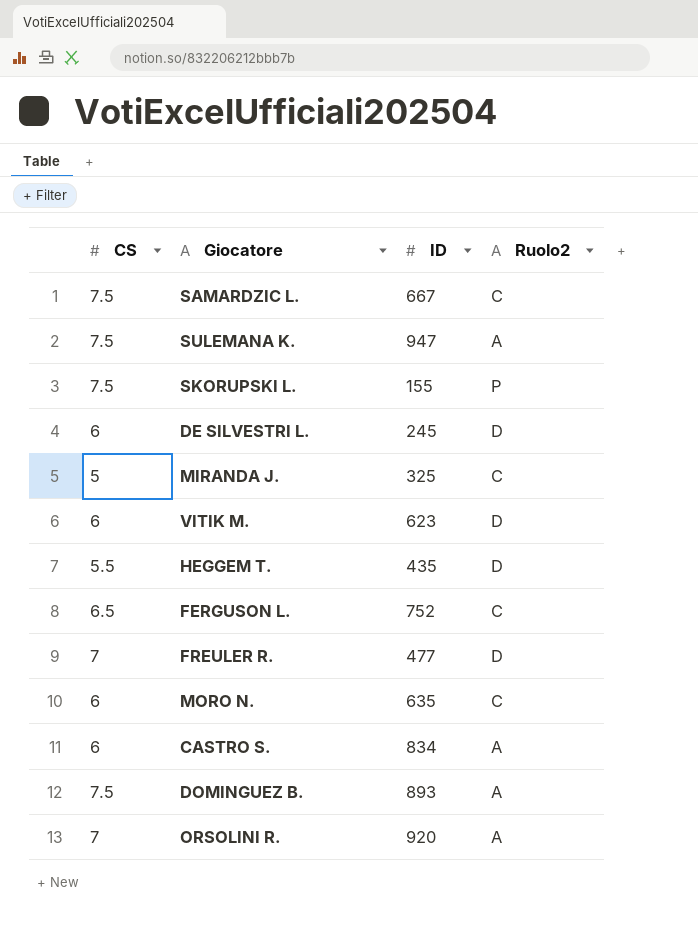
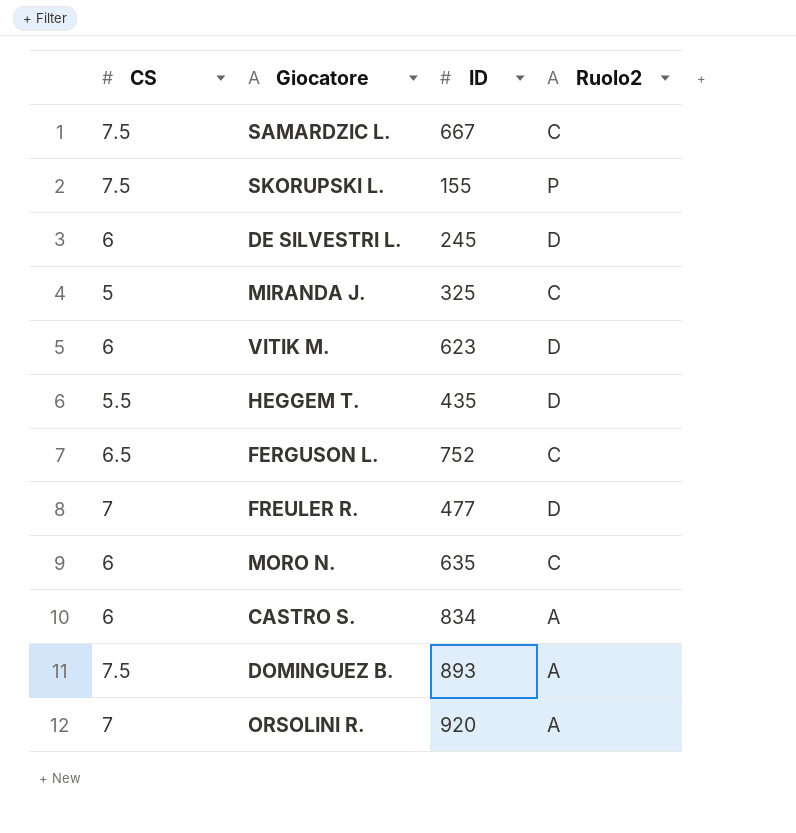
row SULEMANA K.: 7.5 | 947 | A -> none

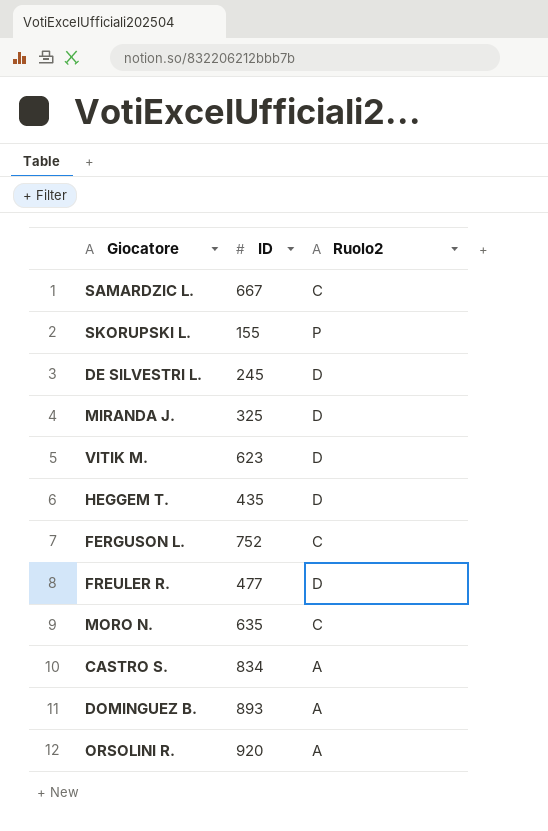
column CS | position: 1 -> none
MIRANDA J. | Ruolo2: C -> D

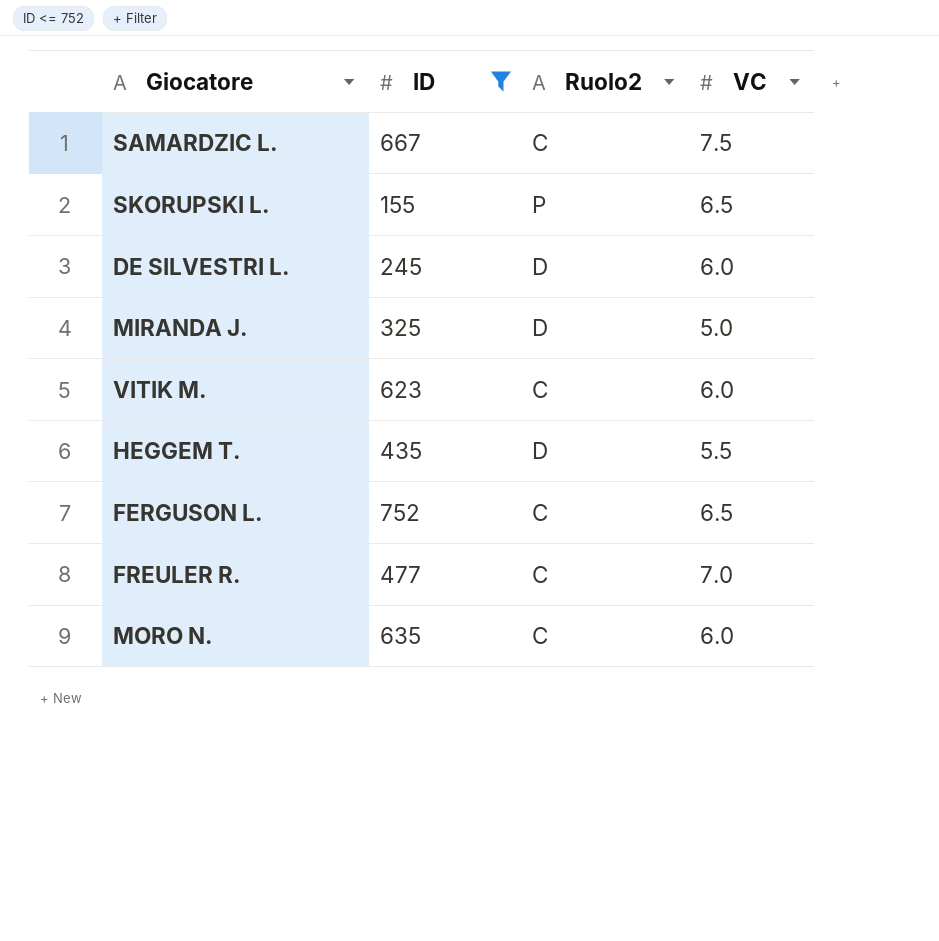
filter: none -> ID <= 752
column VC | position: none -> 4
VITIK M. | Ruolo2: D -> C
FREULER R. | Ruolo2: D -> C

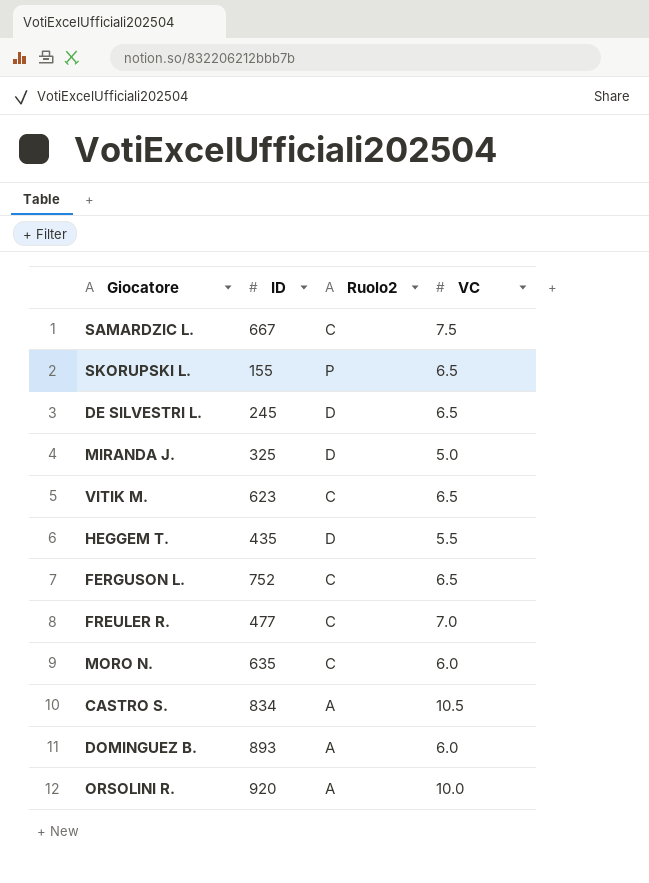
filter: ID <= 752 -> none
DE SILVESTRI L. | VC: 6.0 -> 6.5
VITIK M. | VC: 6.0 -> 6.5

